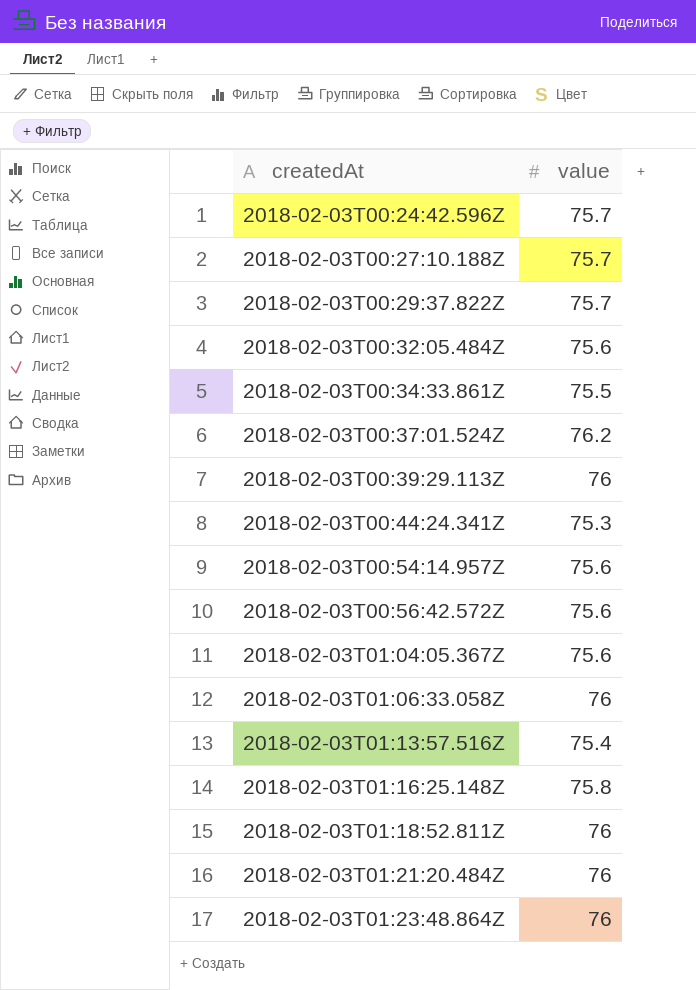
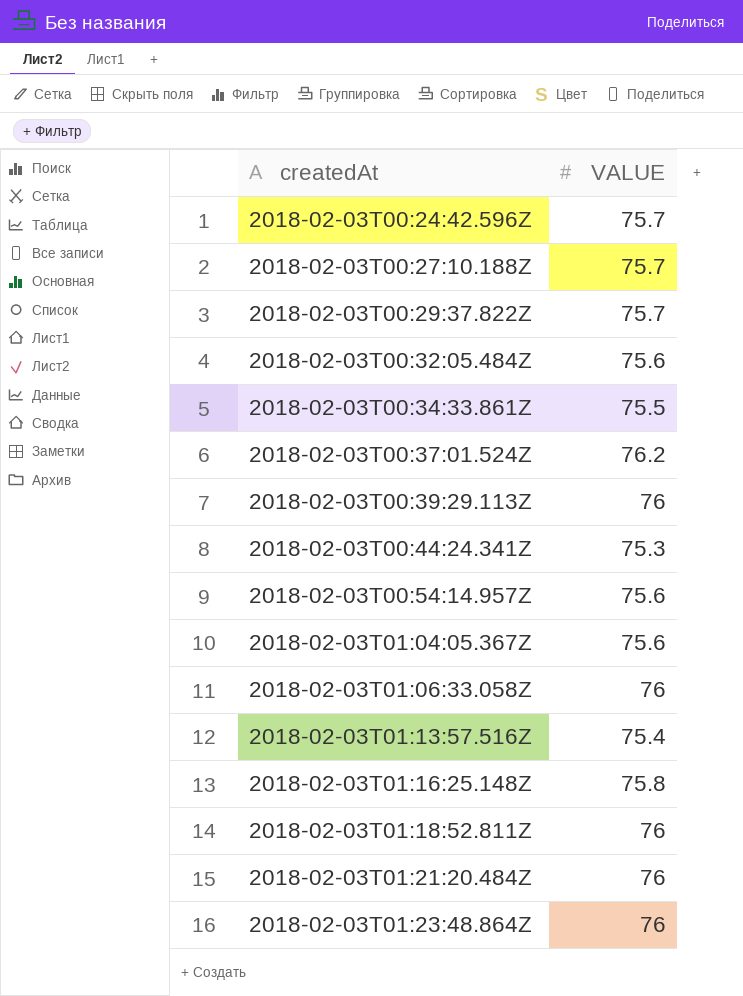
column name: value -> VALUE
row 2018-02-03T00:56:42.572Z: 75.6 -> none

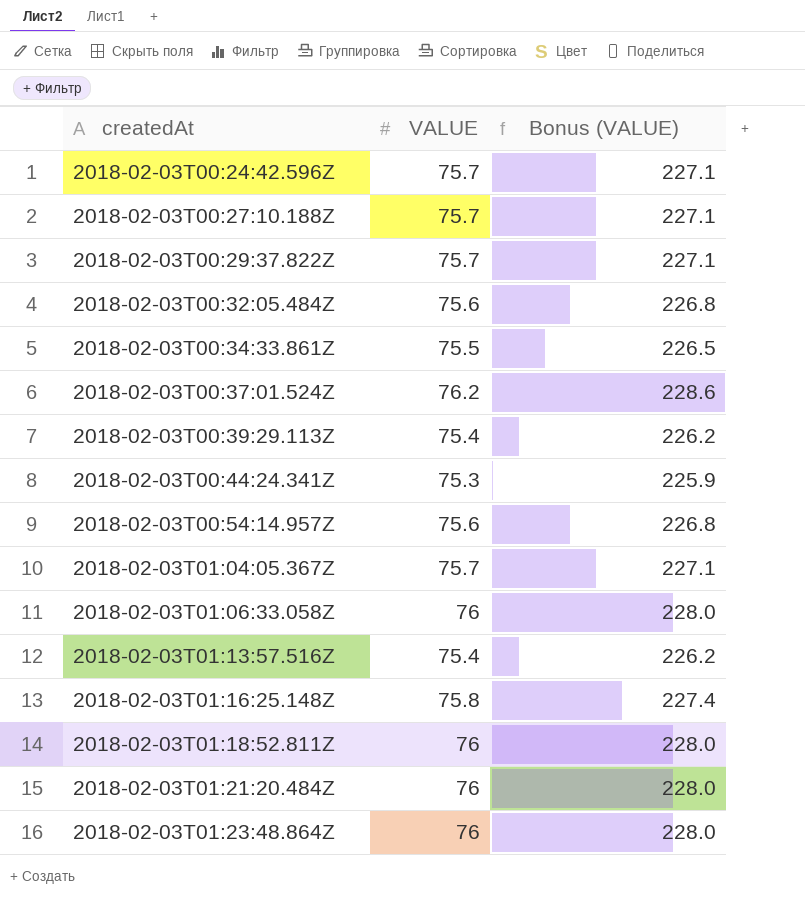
column Bonus (VALUE) | formula: none -> [VALUE] * 3
2018-02-03T00:39:29.113Z | VALUE: 76 -> 75.4
2018-02-03T01:04:05.367Z | VALUE: 75.6 -> 75.7

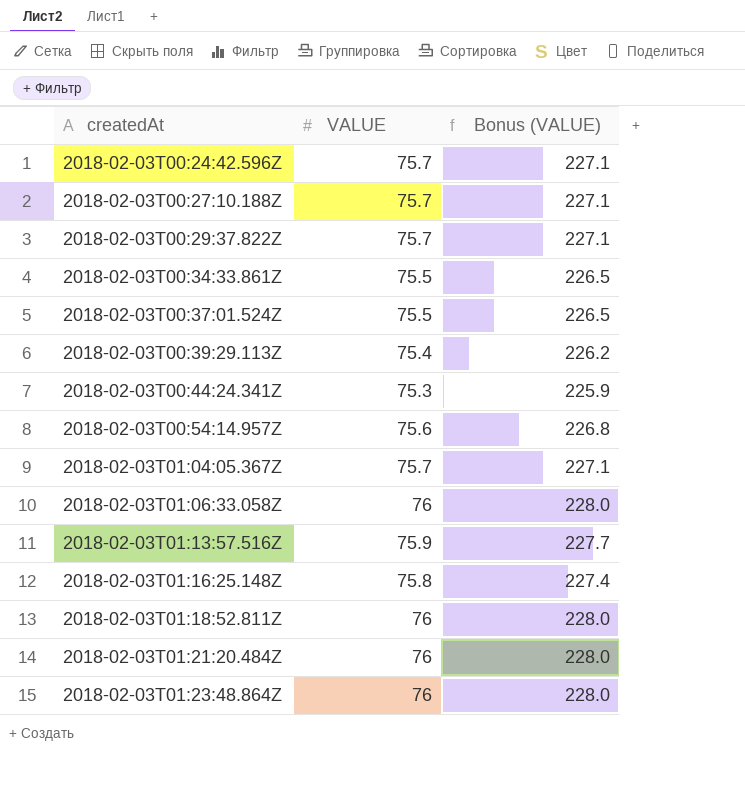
row 2018-02-03T00:32:05.484Z: 75.6 | 226.8 -> none
2018-02-03T00:37:01.524Z | VALUE: 76.2 -> 75.5
2018-02-03T00:37:01.524Z | Bonus (VALUE): 228.6 -> 226.5
2018-02-03T01:13:57.516Z | VALUE: 75.4 -> 75.9
2018-02-03T01:13:57.516Z | Bonus (VALUE): 226.2 -> 227.7

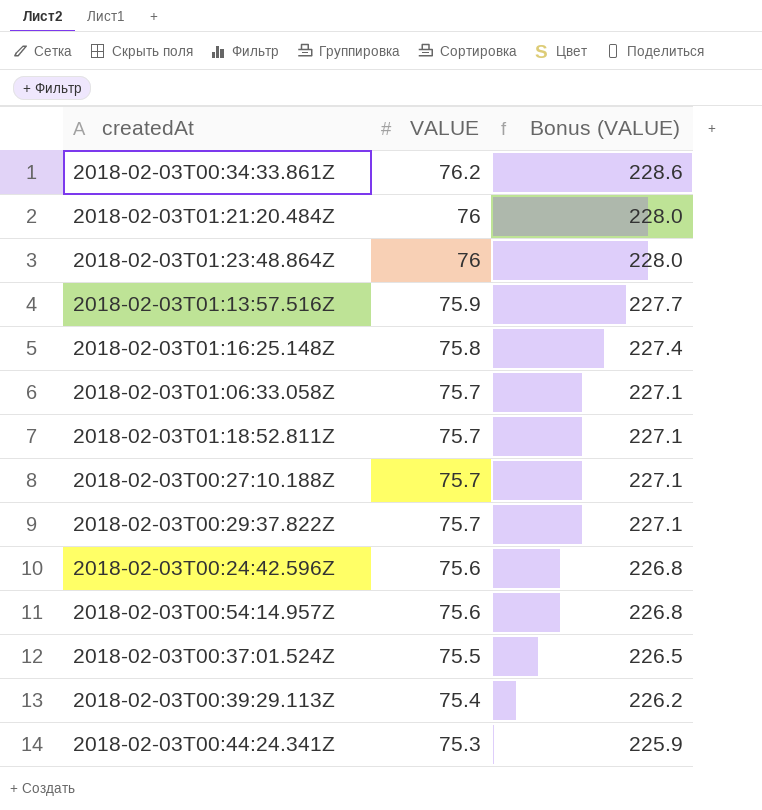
row order: createdAt ascending -> VALUE descending
row 2018-02-03T01:04:05.367Z: 75.7 | 227.1 -> none
2018-02-03T00:34:33.861Z | VALUE: 75.5 -> 76.2
2018-02-03T00:34:33.861Z | Bonus (VALUE): 226.5 -> 228.6
2018-02-03T01:06:33.058Z | VALUE: 76 -> 75.7
2018-02-03T01:06:33.058Z | Bonus (VALUE): 228.0 -> 227.1
2018-02-03T01:18:52.811Z | VALUE: 76 -> 75.7
2018-02-03T01:18:52.811Z | Bonus (VALUE): 228.0 -> 227.1
2018-02-03T00:24:42.596Z | VALUE: 75.7 -> 75.6
2018-02-03T00:24:42.596Z | Bonus (VALUE): 227.1 -> 226.8

